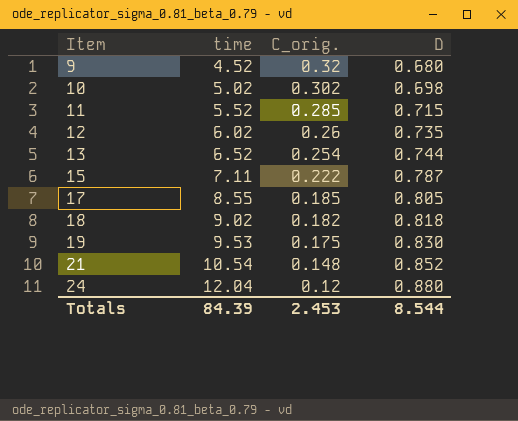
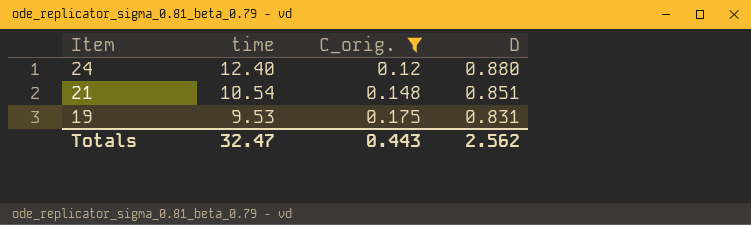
filter: none -> C_orig. <= 0.175
row order: Item ascending -> Item descending
24 | time: 12.04 -> 12.40
21 | D: 0.852 -> 0.851
19 | D: 0.830 -> 0.831
Totals | time: 84.39 -> 32.47
Totals | C_orig.: 2.453 -> 0.443
Totals | D: 8.544 -> 2.562

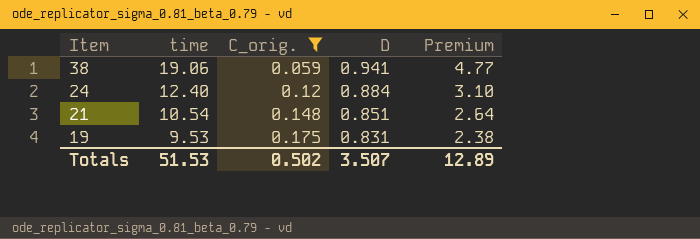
column Premium | formula: none -> [time] * 0.25
row 38: none -> 19.06 | 0.059 | 0.941 | 4.77
24 | D: 0.880 -> 0.884
Totals | time: 32.47 -> 51.53
Totals | C_orig.: 0.443 -> 0.502
Totals | D: 2.562 -> 3.507

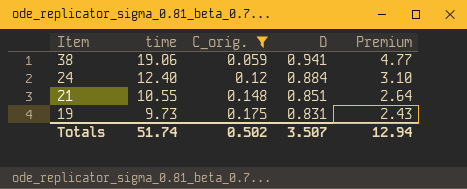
21 | time: 10.54 -> 10.55
19 | time: 9.53 -> 9.73
19 | Premium: 2.38 -> 2.43
Totals | time: 51.53 -> 51.74
Totals | Premium: 12.89 -> 12.94

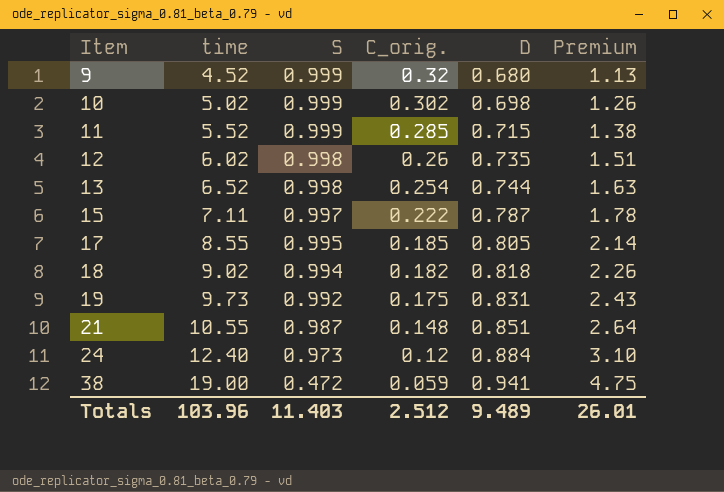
filter: C_orig. <= 0.175 -> none
row order: Item descending -> Item ascending
column S | position: none -> 3
38 | time: 19.06 -> 19.00
38 | Premium: 4.77 -> 4.75
Totals | time: 51.74 -> 103.96
Totals | C_orig.: 0.502 -> 2.512
Totals | D: 3.507 -> 9.489
Totals | Premium: 12.94 -> 26.01

